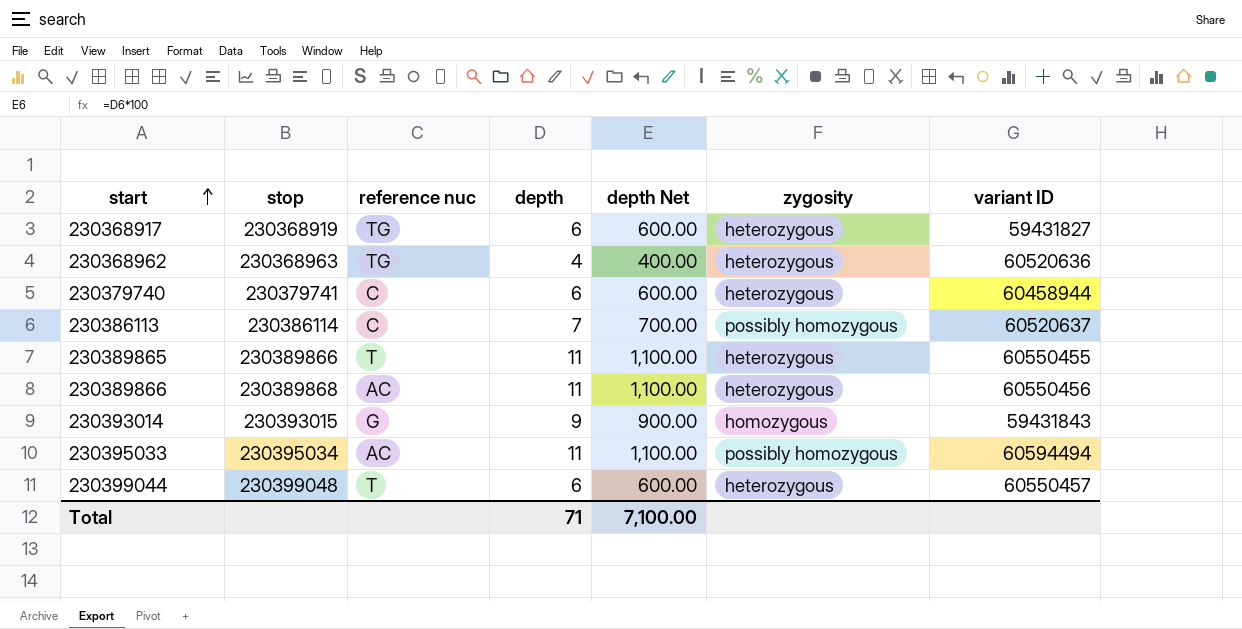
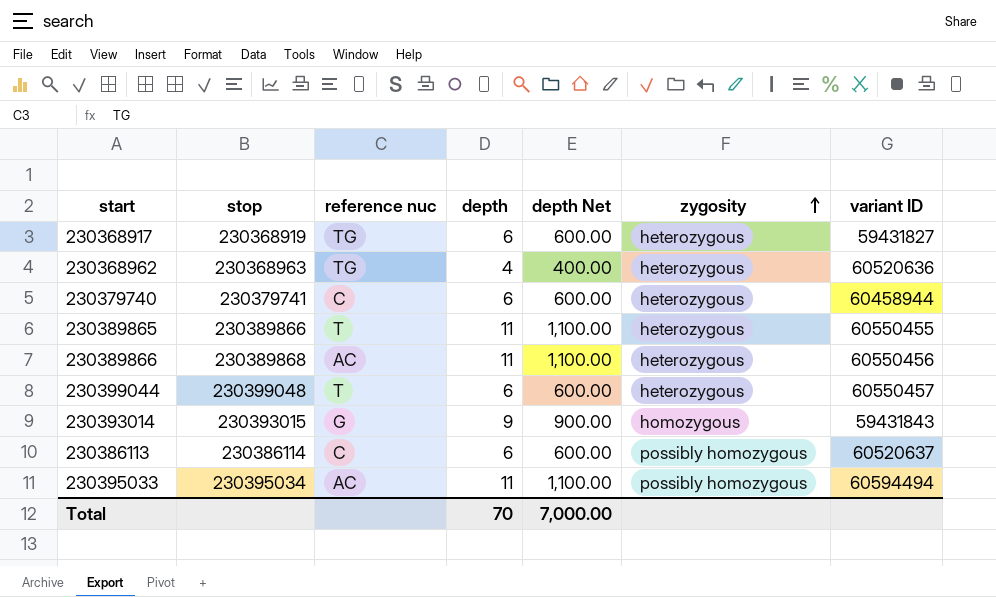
row order: start ascending -> zygosity ascending
230386113 | depth: 7 -> 6
230386113 | depth Net: 700.00 -> 600.00
Total | depth: 71 -> 70
Total | depth Net: 7,100.00 -> 7,000.00

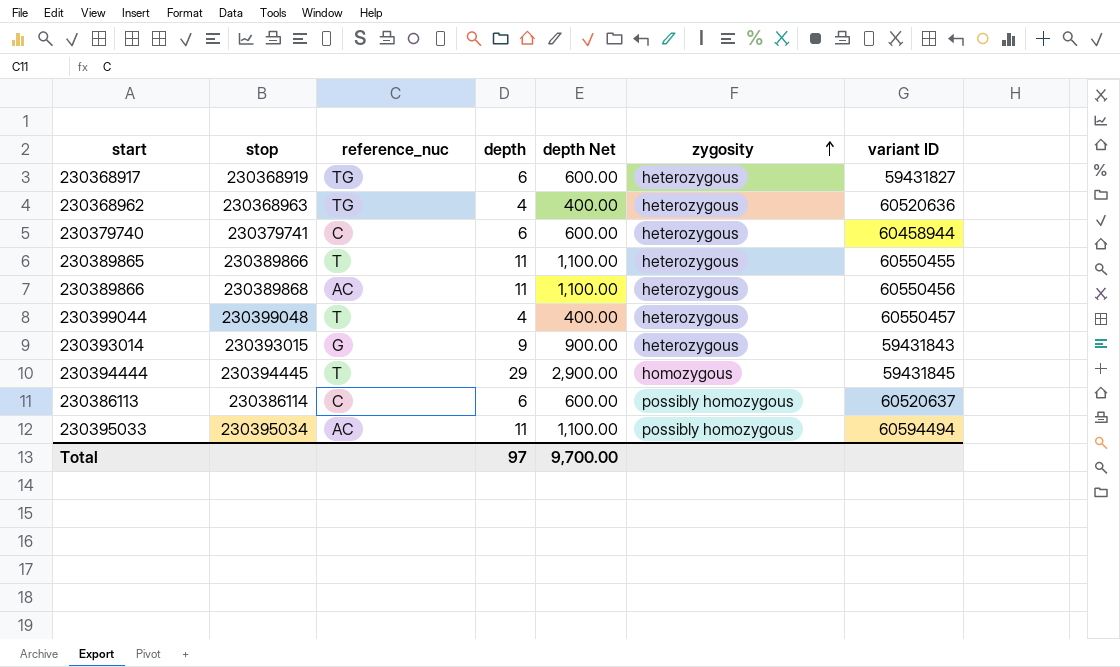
column name: reference nuc -> reference_nuc
230399044 | depth: 6 -> 4
230399044 | depth Net: 600.00 -> 400.00
230393014 | zygosity: homozygous -> heterozygous
row 230394444: none -> 230394445 | T | 29 | 2,900.00 | homozygous | 59431845
Total | depth: 70 -> 97
Total | depth Net: 7,000.00 -> 9,700.00

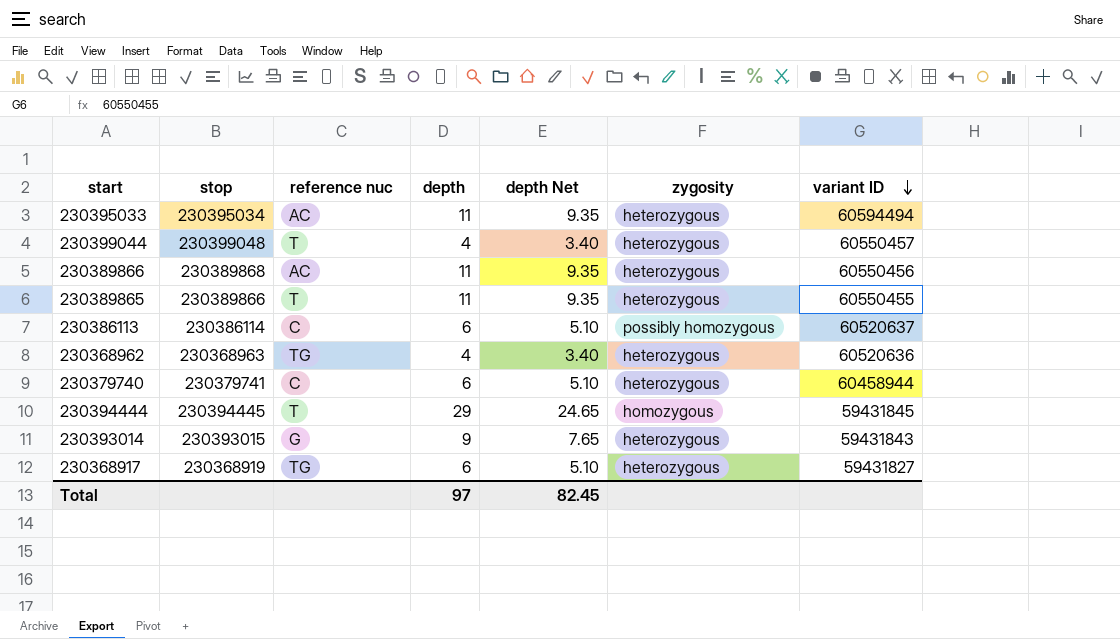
row order: zygosity ascending -> variant ID descending
column name: reference_nuc -> reference nuc
column depth Net | formula: [depth] * 100 -> [depth] * 0.85
230395033 | zygosity: possibly homozygous -> heterozygous
Total | depth Net: 9,700.00 -> 82.45

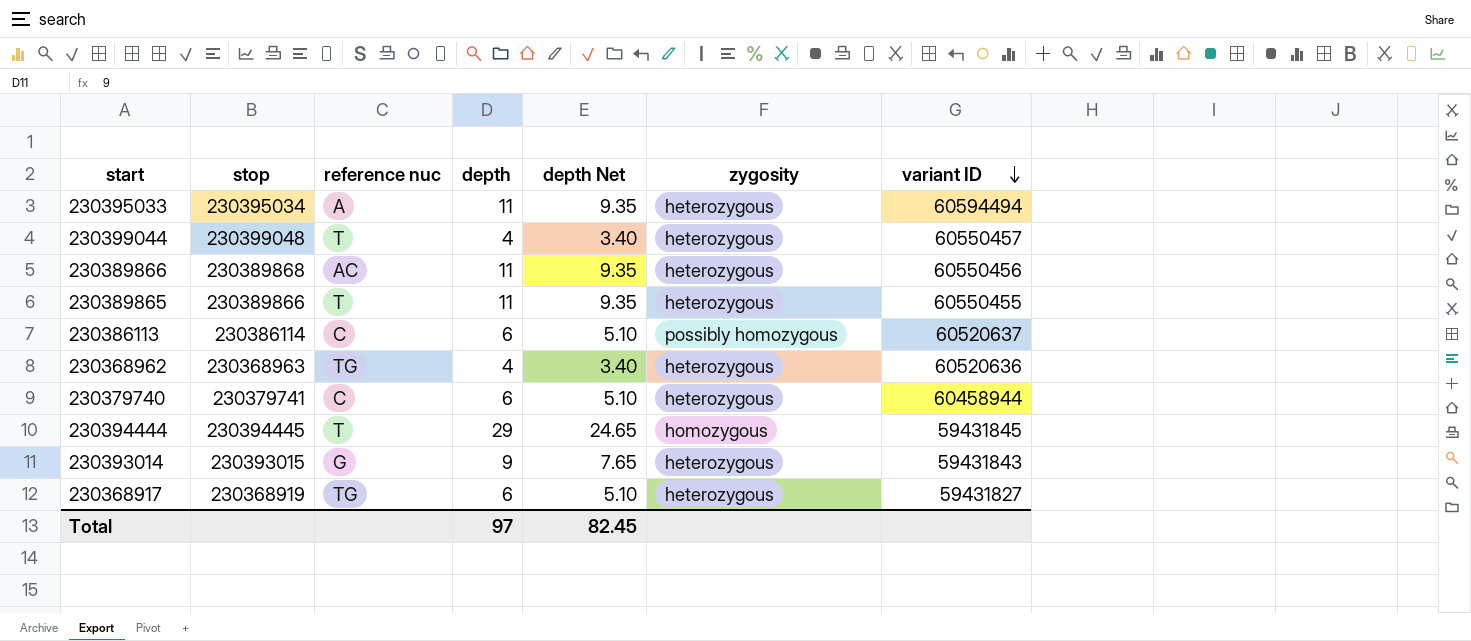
230395033 | reference nuc: AC -> A

